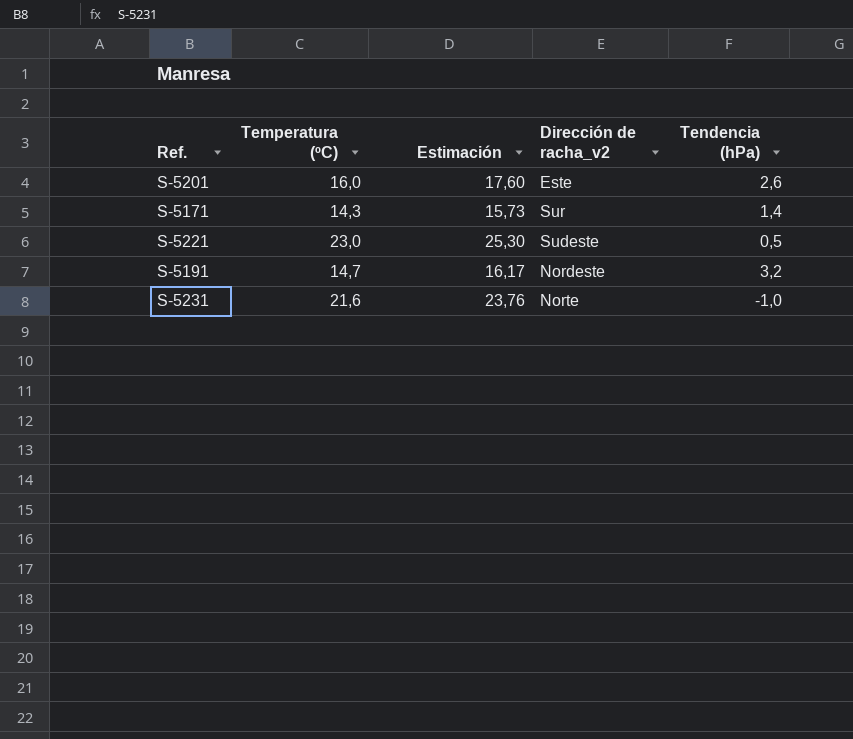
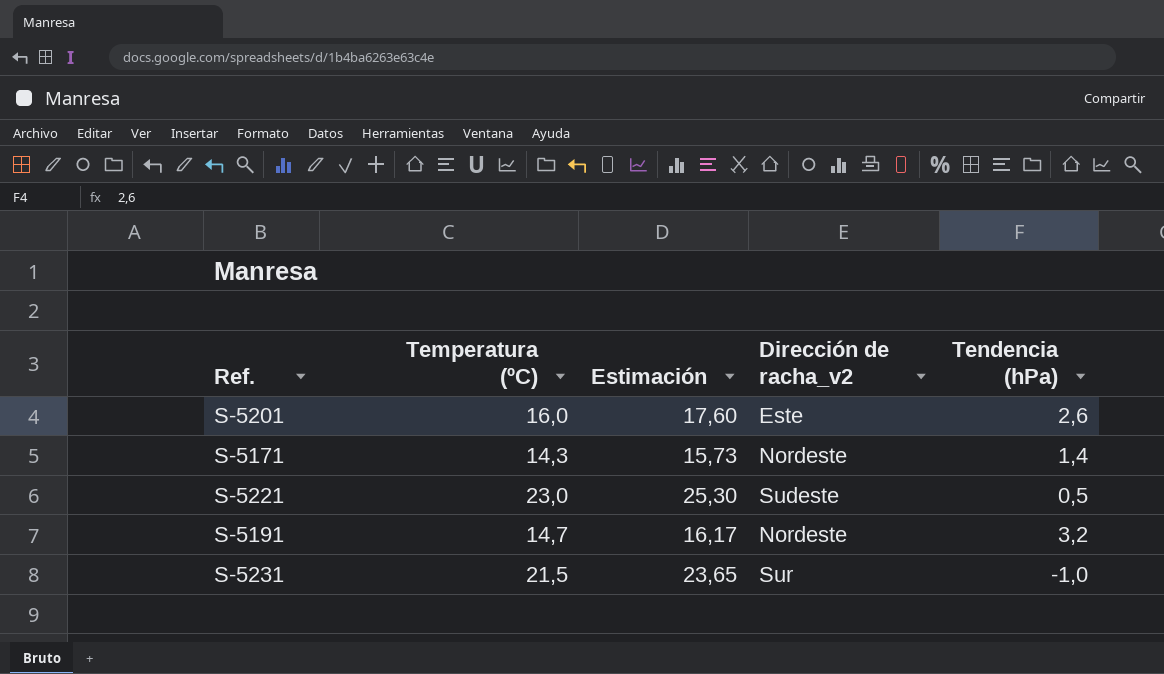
S-5171 | Dirección de racha_v2: Sur -> Nordeste
S-5231 | Temperatura (ºC): 21,6 -> 21,5
S-5231 | Estimación: 23,76 -> 23,65
S-5231 | Dirección de racha_v2: Norte -> Sur

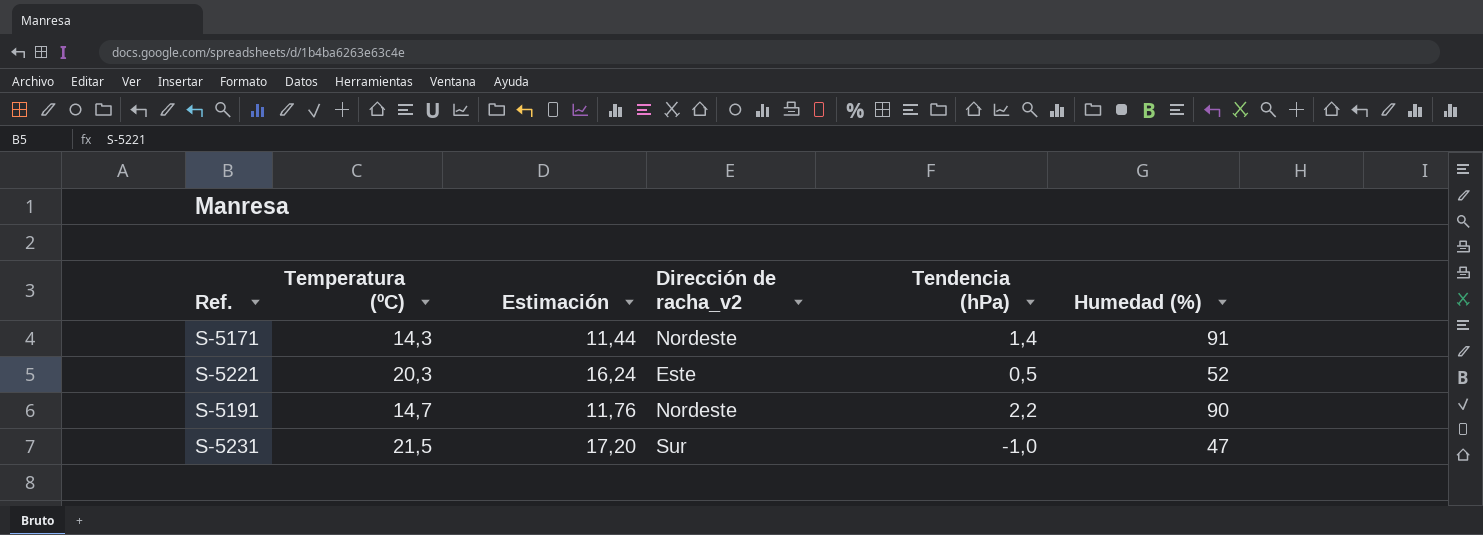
column Estimación | formula: [Temperatura (ºC)] * 1,1 -> [Temperatura (ºC)] * 0,8
column Humedad (%) | position: none -> 6
row S-5201: 16,0 | 17,60 | Este | 2,6 -> none
S-5221 | Temperatura (ºC): 23,0 -> 20,3
S-5221 | Dirección de racha_v2: Sudeste -> Este
S-5191 | Tendencia (hPa): 3,2 -> 2,2

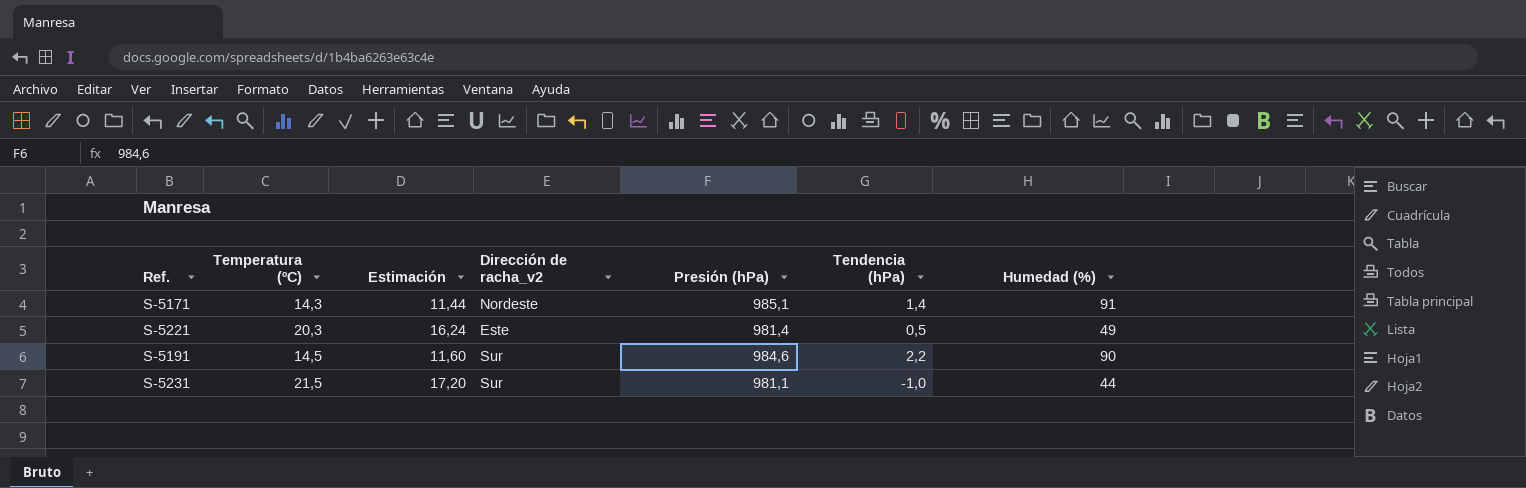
column Presión (hPa) | position: none -> 5
S-5221 | Humedad (%): 52 -> 49
S-5191 | Temperatura (ºC): 14,7 -> 14,5
S-5191 | Estimación: 11,76 -> 11,60
S-5191 | Dirección de racha_v2: Nordeste -> Sur
S-5231 | Humedad (%): 47 -> 44

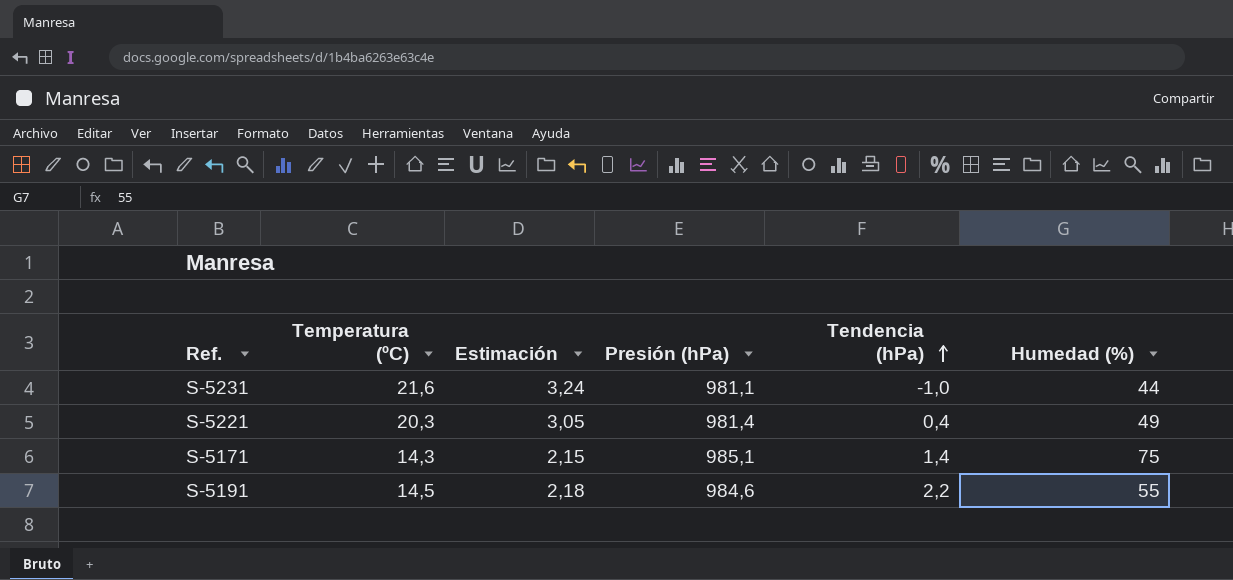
row order: none -> Tendencia (hPa) ascending
column Dirección de racha_v2 | position: 4 -> none
column Estimación | formula: [Temperatura (ºC)] * 0,8 -> [Temperatura (ºC)] * 0,15
S-5231 | Temperatura (ºC): 21,5 -> 21,6
S-5221 | Tendencia (hPa): 0,5 -> 0,4
S-5171 | Humedad (%): 91 -> 75
S-5191 | Humedad (%): 90 -> 55

